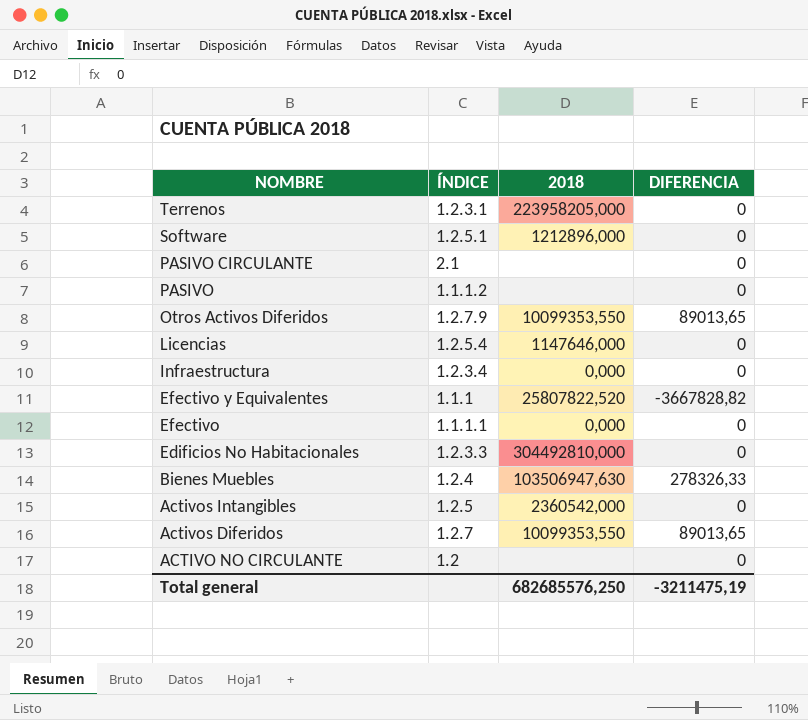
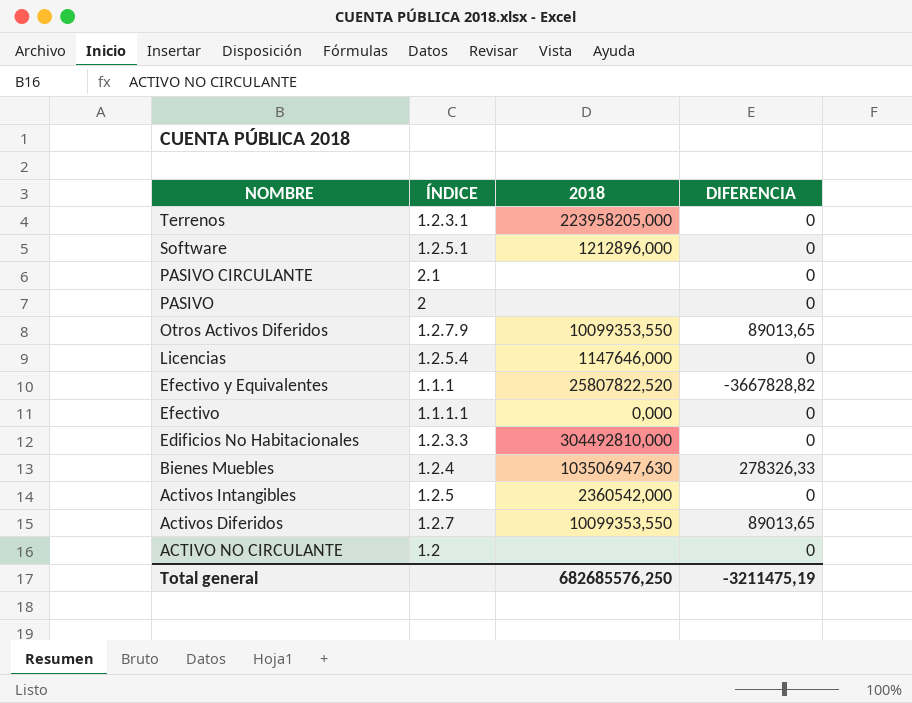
row Infraestructura: 1.2.3.4 | 0,000 | 0 -> none
PASIVO | ÍNDICE: 1.1.1.2 -> 2

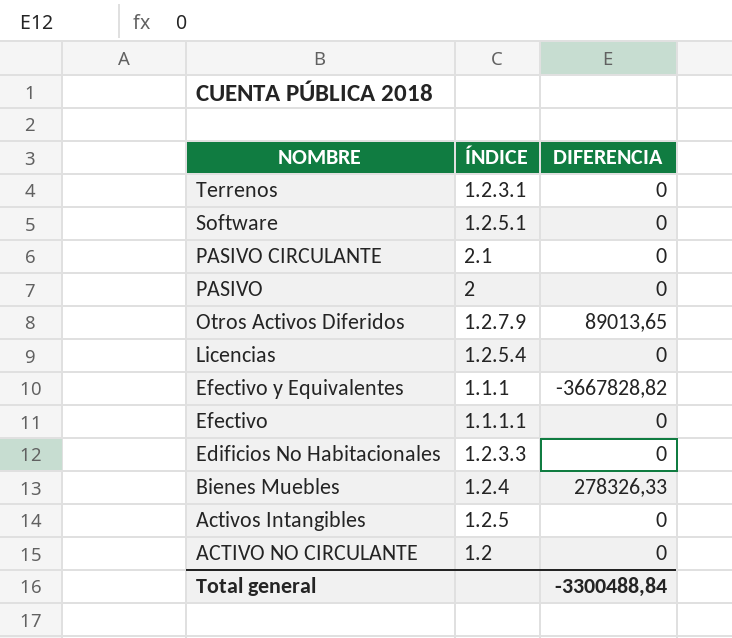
column 2018 | position: 3 -> none
row Activos Diferidos: 1.2.7 | 10099353,550 | 89013,65 -> none
Total general | DIFERENCIA: -3211475,19 -> -3300488,84

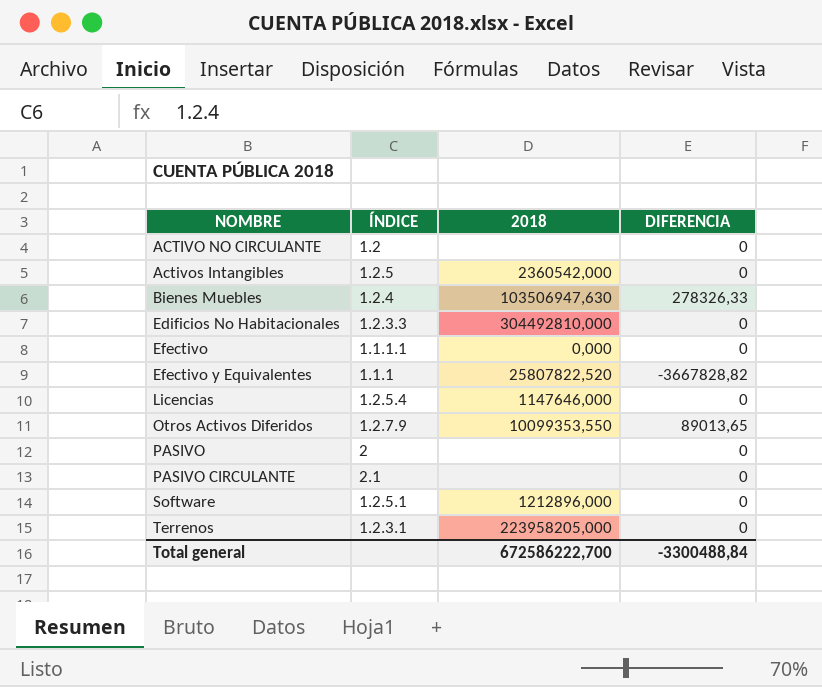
row order: NOMBRE descending -> NOMBRE ascending
column 2018 | position: none -> 3

